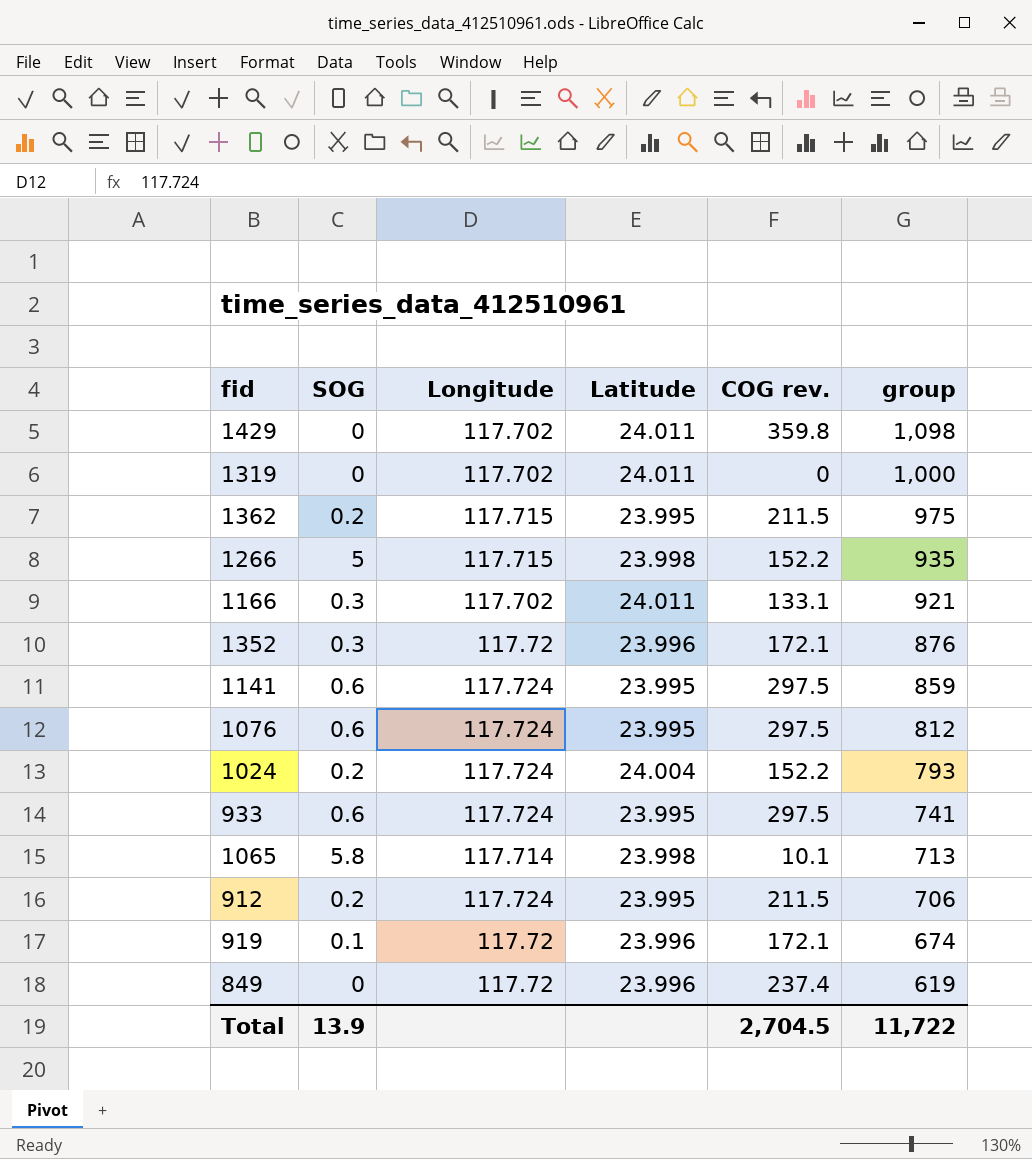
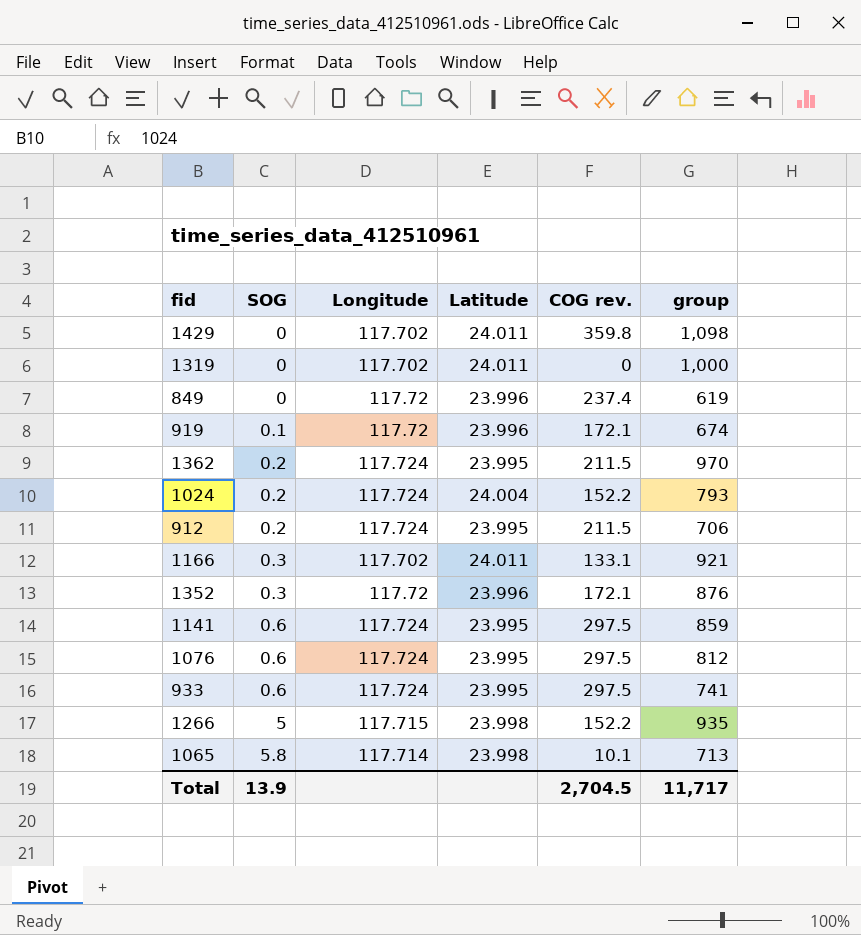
row order: group descending -> SOG ascending
1362 | Longitude: 117.715 -> 117.724
1362 | group: 975 -> 970
Total | group: 11,722 -> 11,717

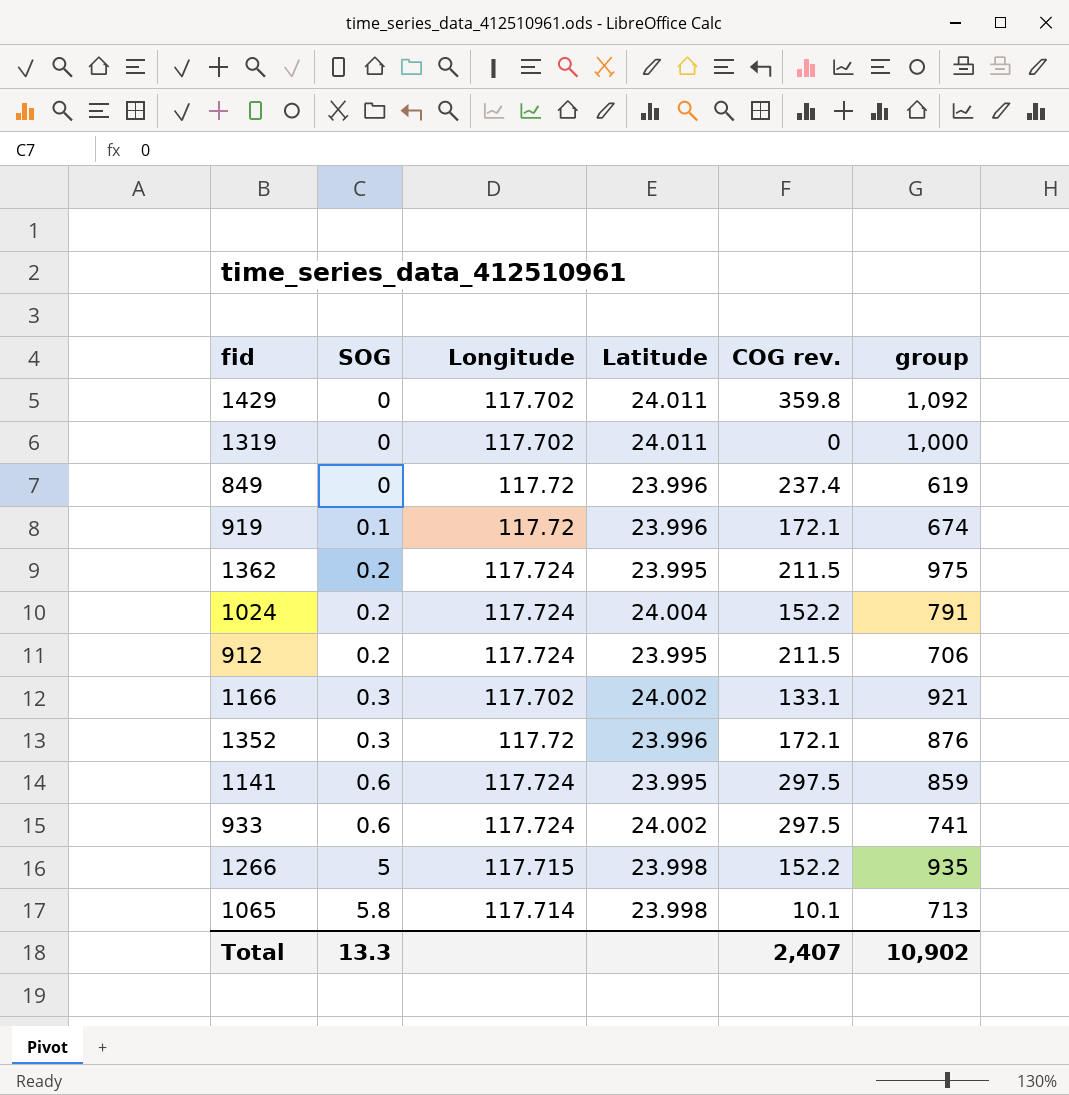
row 1076: 0.6 | 117.724 | 23.995 | 297.5 | 812 -> none
1429 | group: 1,098 -> 1,092
1362 | group: 970 -> 975
1024 | group: 793 -> 791
1166 | Latitude: 24.011 -> 24.002
933 | Latitude: 23.995 -> 24.002
Total | SOG: 13.9 -> 13.3
Total | COG rev.: 2,704.5 -> 2,407
Total | group: 11,717 -> 10,902

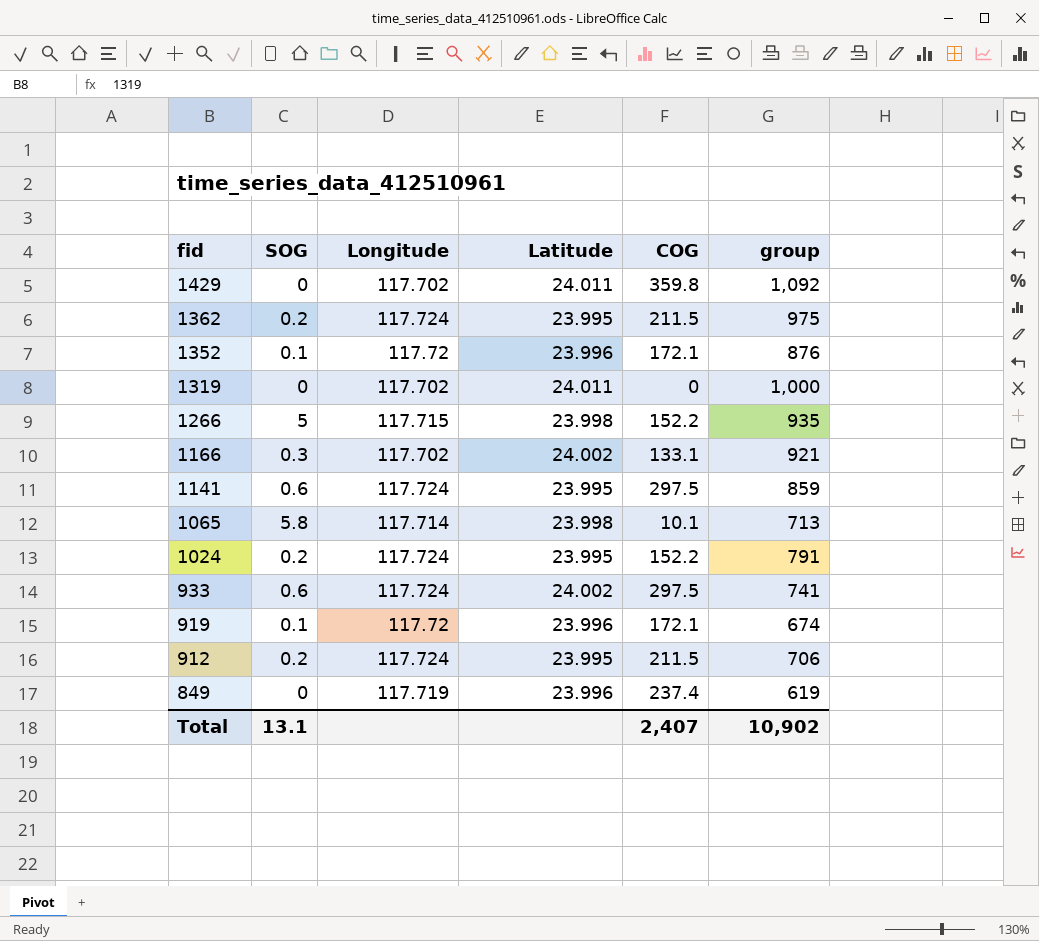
row order: SOG ascending -> fid descending
column name: COG rev. -> COG
1352 | SOG: 0.3 -> 0.1
1024 | Latitude: 24.004 -> 23.995
849 | Longitude: 117.72 -> 117.719
Total | SOG: 13.3 -> 13.1

